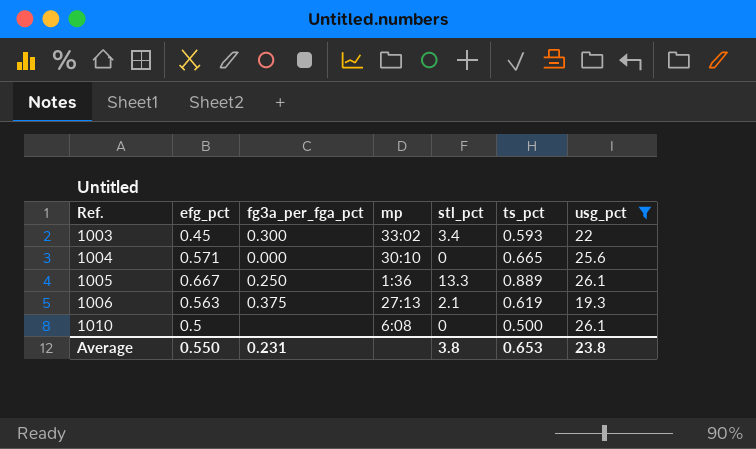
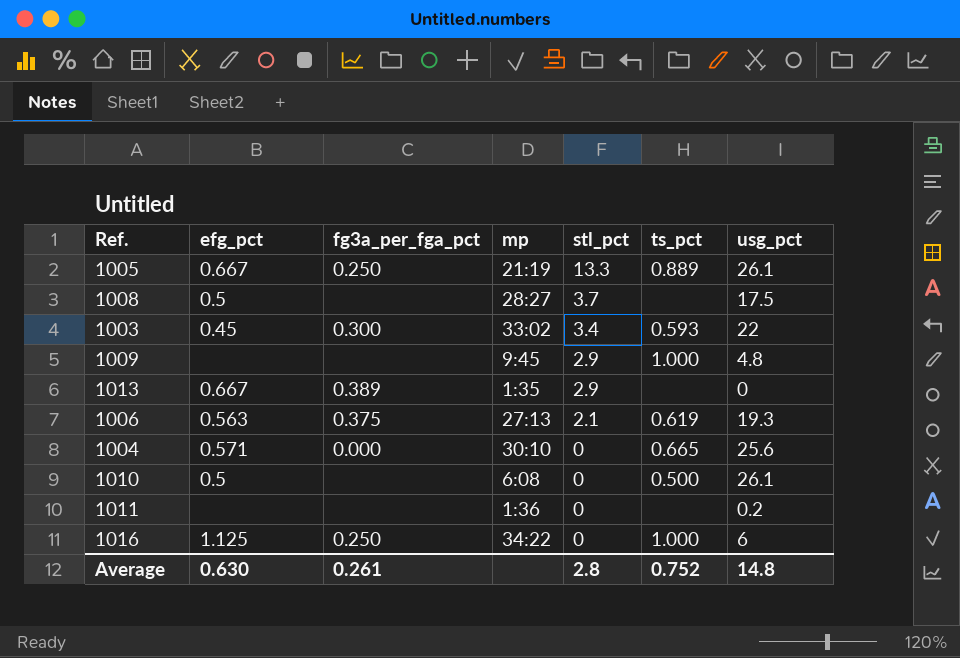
filter: usg_pct >= 19.3 -> none
row order: Ref. ascending -> stl_pct descending
1005 | mp: 1:36 -> 21:19
Average | efg_pct: 0.550 -> 0.630
Average | fg3a_per_fga_pct: 0.231 -> 0.261
Average | stl_pct: 3.8 -> 2.8
Average | ts_pct: 0.653 -> 0.752
Average | usg_pct: 23.8 -> 14.8

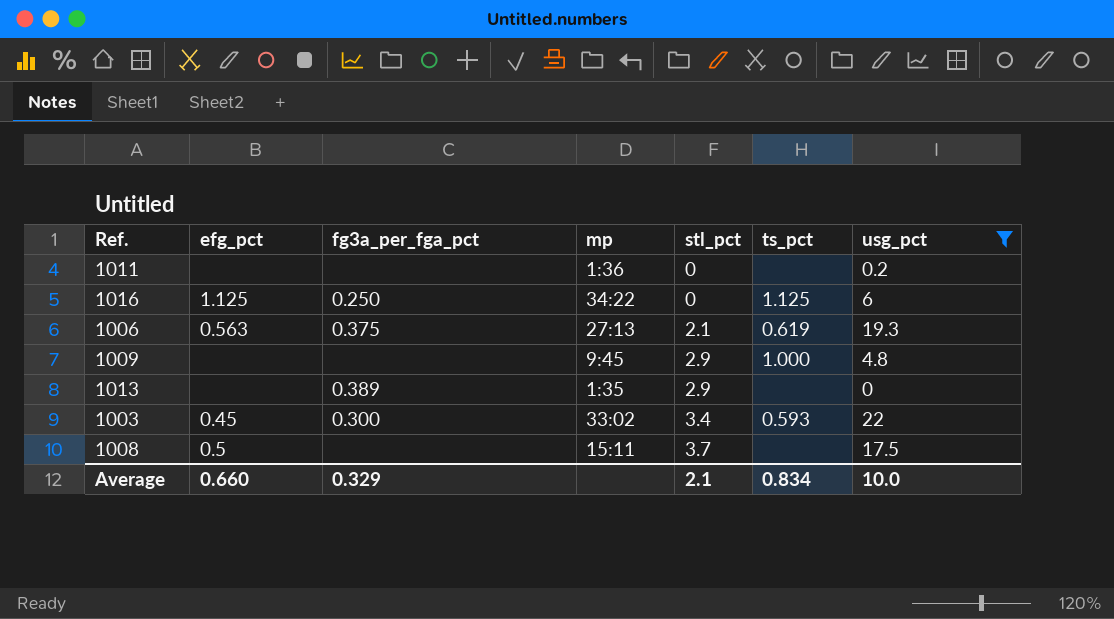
filter: none -> usg_pct <= 22
row order: stl_pct descending -> stl_pct ascending
1016 | ts_pct: 1.000 -> 1.125
1013 | efg_pct: 0.667 -> none
1008 | mp: 28:27 -> 15:11
Average | efg_pct: 0.630 -> 0.660
Average | fg3a_per_fga_pct: 0.261 -> 0.329
Average | stl_pct: 2.8 -> 2.1
Average | ts_pct: 0.752 -> 0.834
Average | usg_pct: 14.8 -> 10.0

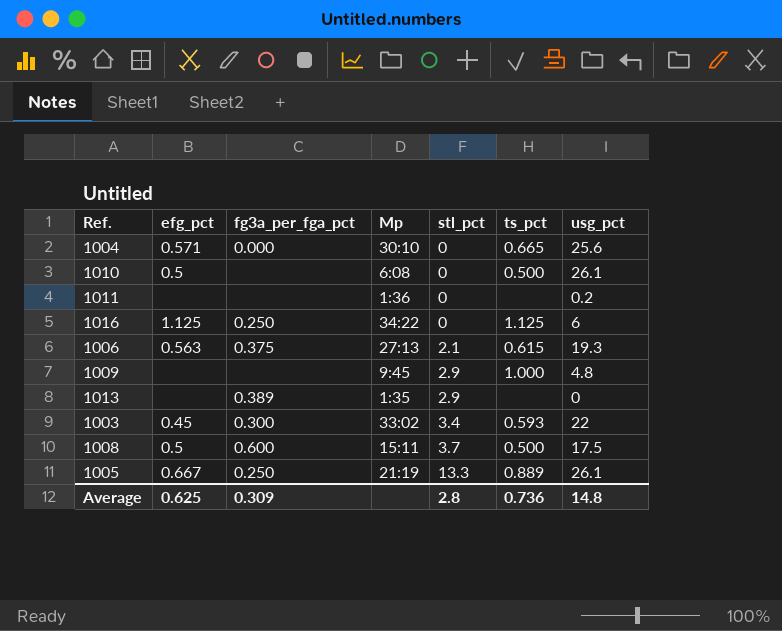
filter: usg_pct <= 22 -> none
column name: mp -> Mp
1006 | ts_pct: 0.619 -> 0.615
1008 | fg3a_per_fga_pct: none -> 0.600
1008 | ts_pct: none -> 0.500
Average | efg_pct: 0.660 -> 0.625
Average | fg3a_per_fga_pct: 0.329 -> 0.309
Average | stl_pct: 2.1 -> 2.8
Average | ts_pct: 0.834 -> 0.736
Average | usg_pct: 10.0 -> 14.8

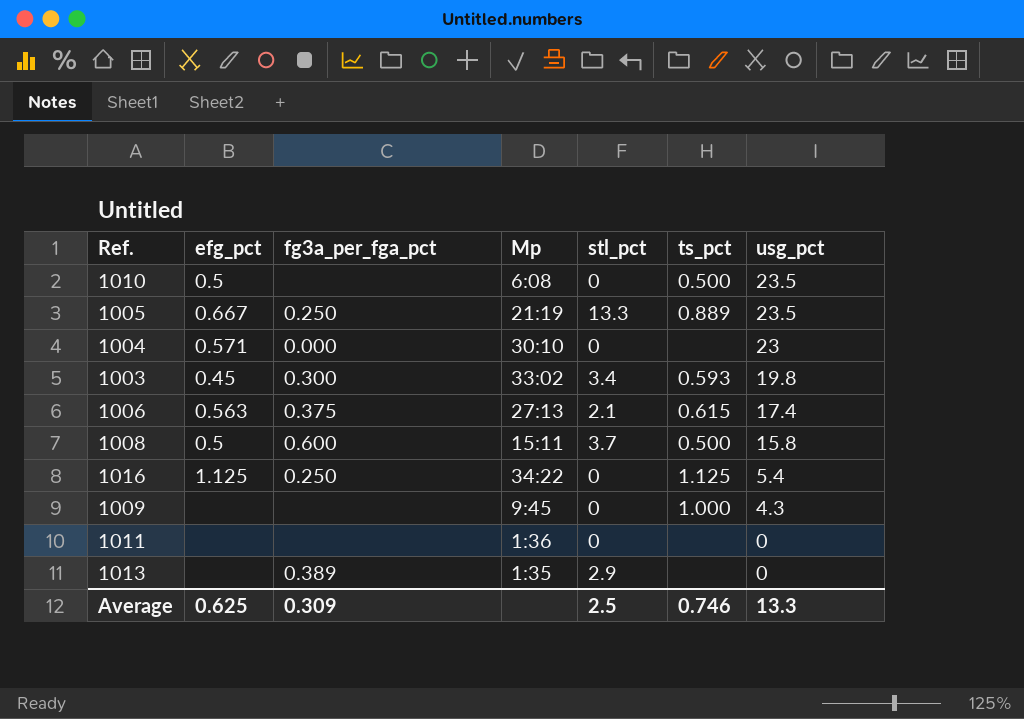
row order: stl_pct ascending -> usg_pct descending
1010 | usg_pct: 26.1 -> 23.5
1005 | usg_pct: 26.1 -> 23.5
1004 | ts_pct: 0.665 -> none
1004 | usg_pct: 25.6 -> 23
1003 | usg_pct: 22 -> 19.8
1006 | usg_pct: 19.3 -> 17.4
1008 | usg_pct: 17.5 -> 15.8
1016 | usg_pct: 6 -> 5.4
1009 | stl_pct: 2.9 -> 0
1009 | usg_pct: 4.8 -> 4.3
1011 | usg_pct: 0.2 -> 0
Average | stl_pct: 2.8 -> 2.5
Average | ts_pct: 0.736 -> 0.746
Average | usg_pct: 14.8 -> 13.3

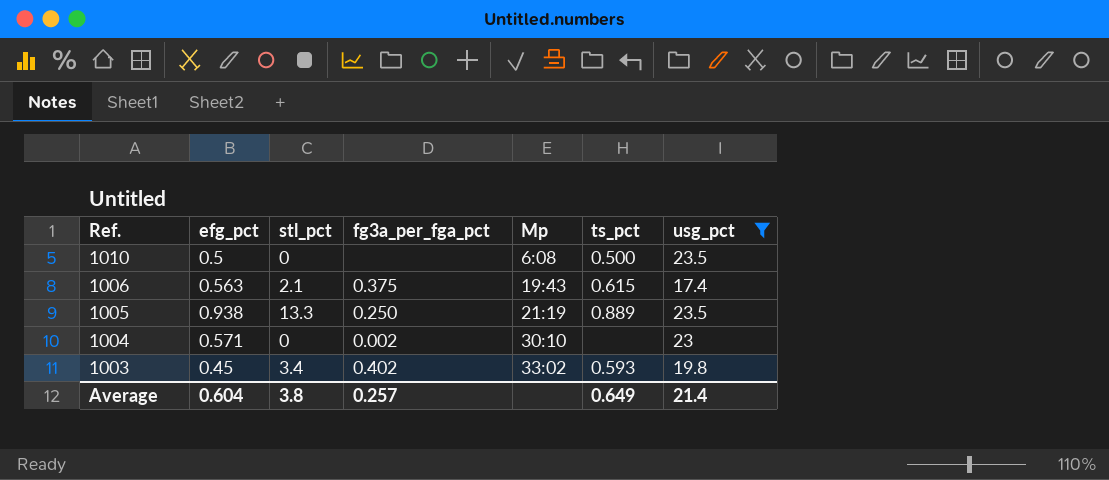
filter: none -> usg_pct >= 17.4
row order: usg_pct descending -> Ref. descending
column stl_pct | position: 5 -> 3
1006 | Mp: 27:13 -> 19:43
1005 | efg_pct: 0.667 -> 0.938
1004 | fg3a_per_fga_pct: 0.000 -> 0.002
1003 | fg3a_per_fga_pct: 0.300 -> 0.402
Average | efg_pct: 0.625 -> 0.604
Average | stl_pct: 2.5 -> 3.8
Average | fg3a_per_fga_pct: 0.309 -> 0.257
Average | ts_pct: 0.746 -> 0.649
Average | usg_pct: 13.3 -> 21.4

